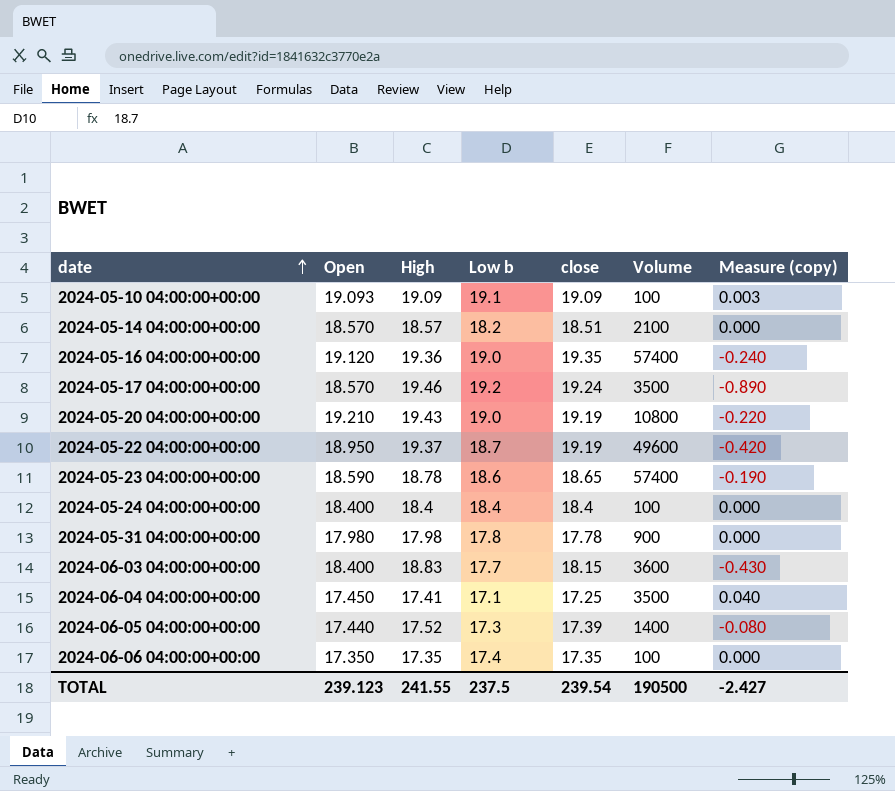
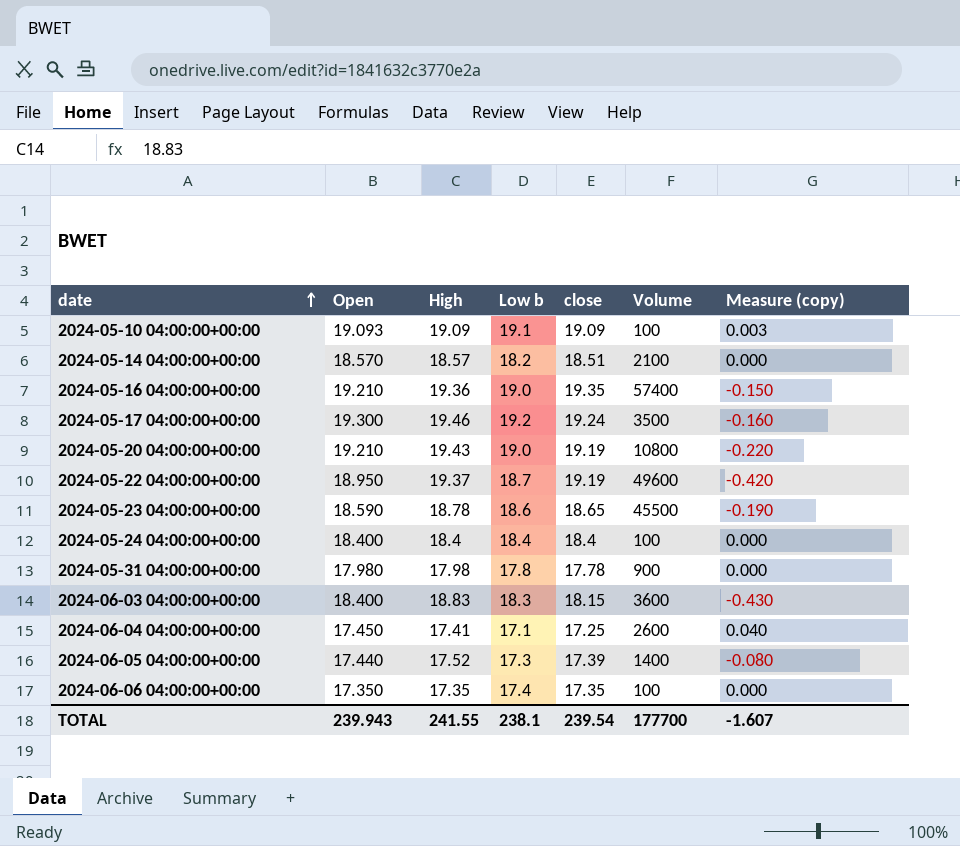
2024-05-16 04:00:00+00:00 | Open: 19.120 -> 19.210
2024-05-16 04:00:00+00:00 | Measure (copy): -0.240 -> -0.150
2024-05-17 04:00:00+00:00 | Open: 18.570 -> 19.300
2024-05-17 04:00:00+00:00 | Measure (copy): -0.890 -> -0.160
2024-05-23 04:00:00+00:00 | Volume: 57400 -> 45500
2024-06-03 04:00:00+00:00 | Low b: 17.7 -> 18.3
2024-06-04 04:00:00+00:00 | Volume: 3500 -> 2600
TOTAL | Open: 239.123 -> 239.943
TOTAL | Low b: 237.5 -> 238.1
TOTAL | Volume: 190500 -> 177700
TOTAL | Measure (copy): -2.427 -> -1.607

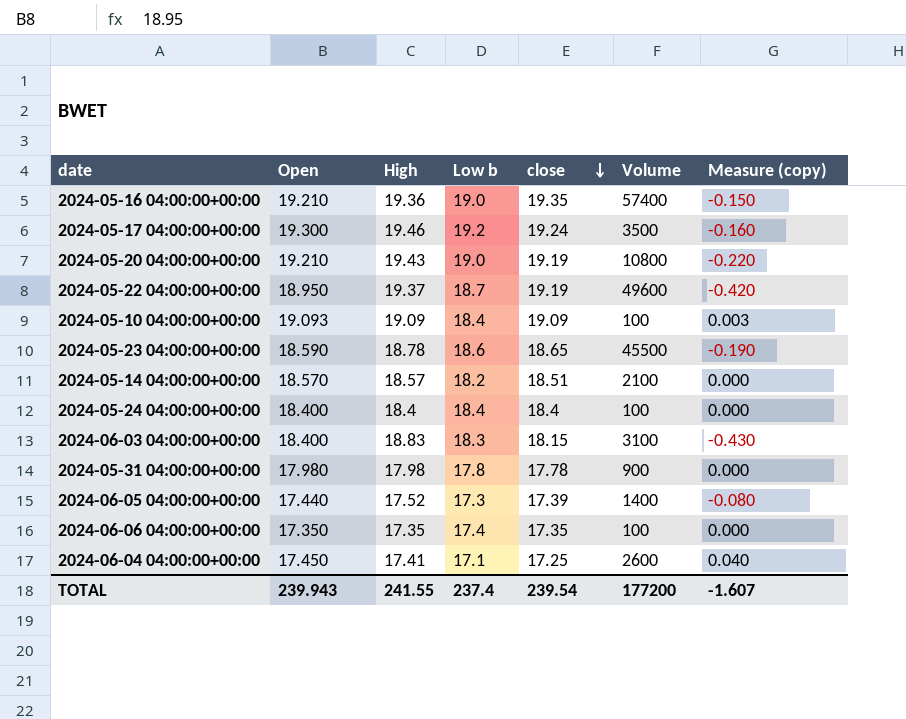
row order: date ascending -> close descending
2024-05-10 04:00:00+00:00 | Low b: 19.1 -> 18.4
2024-06-03 04:00:00+00:00 | Volume: 3600 -> 3100
TOTAL | Low b: 238.1 -> 237.4
TOTAL | Volume: 177700 -> 177200

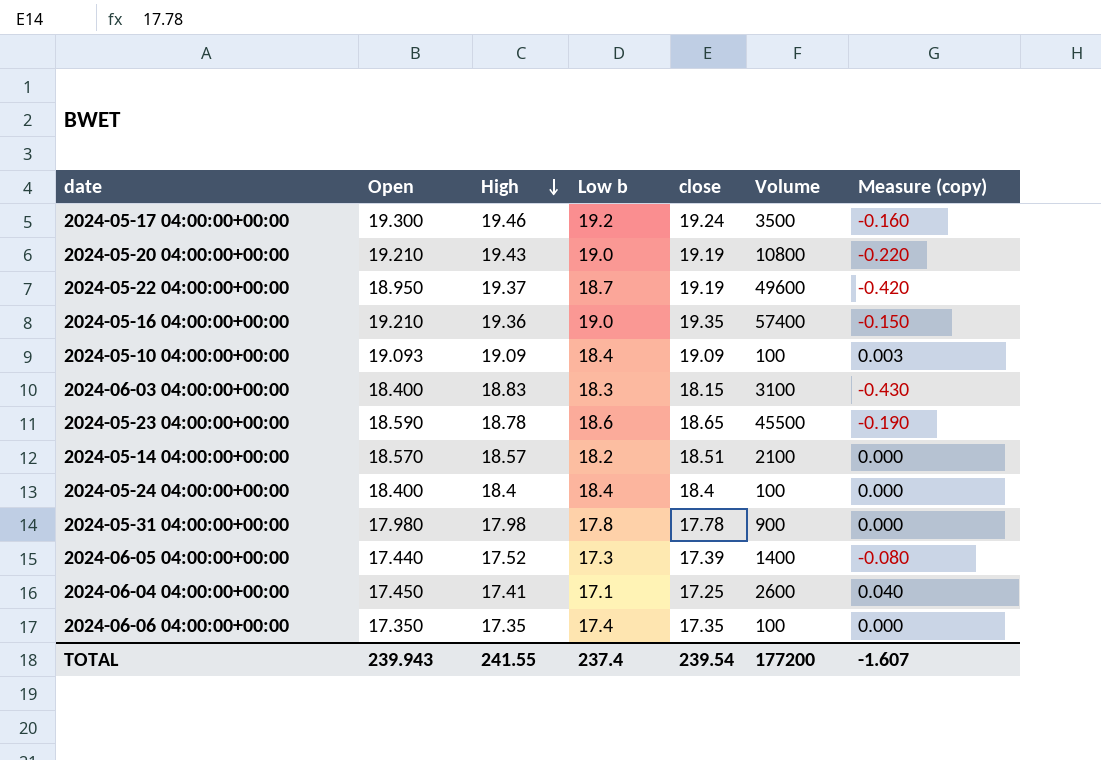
row order: close descending -> High descending

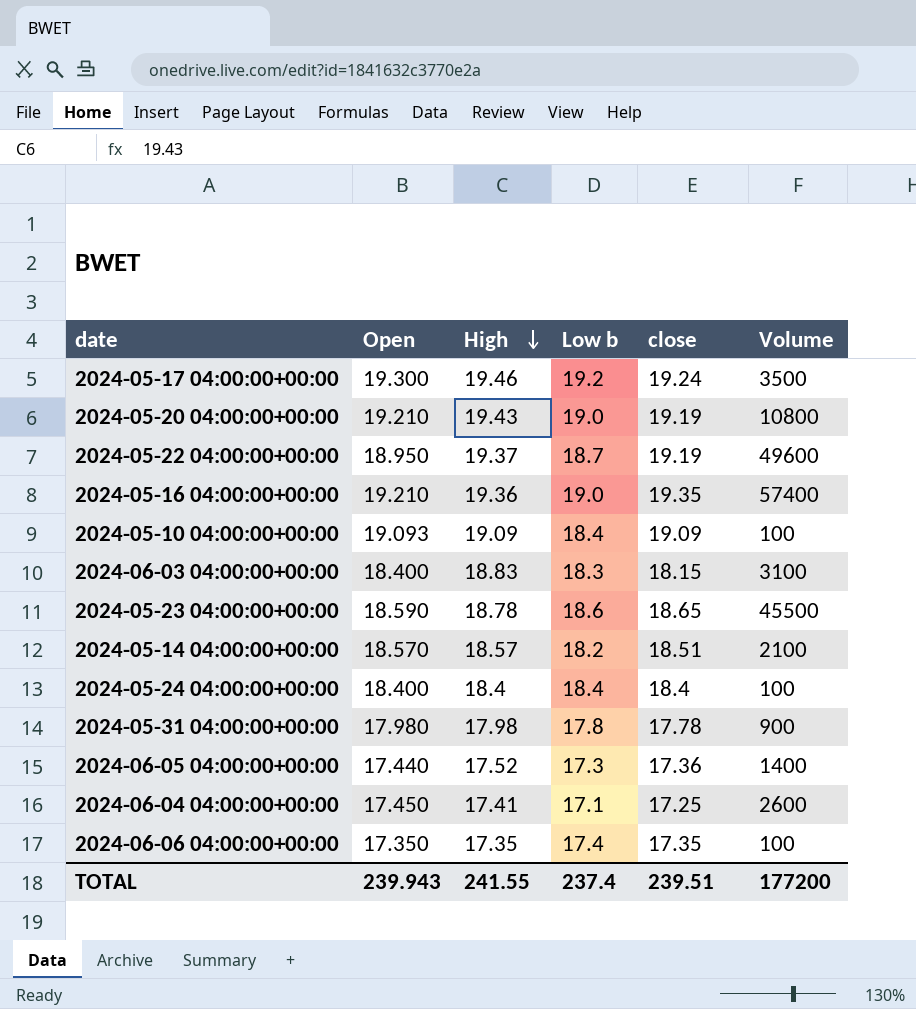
column Measure (copy) | formula: [Open] - [High] -> none
2024-06-05 04:00:00+00:00 | close: 17.39 -> 17.36
TOTAL | close: 239.54 -> 239.51

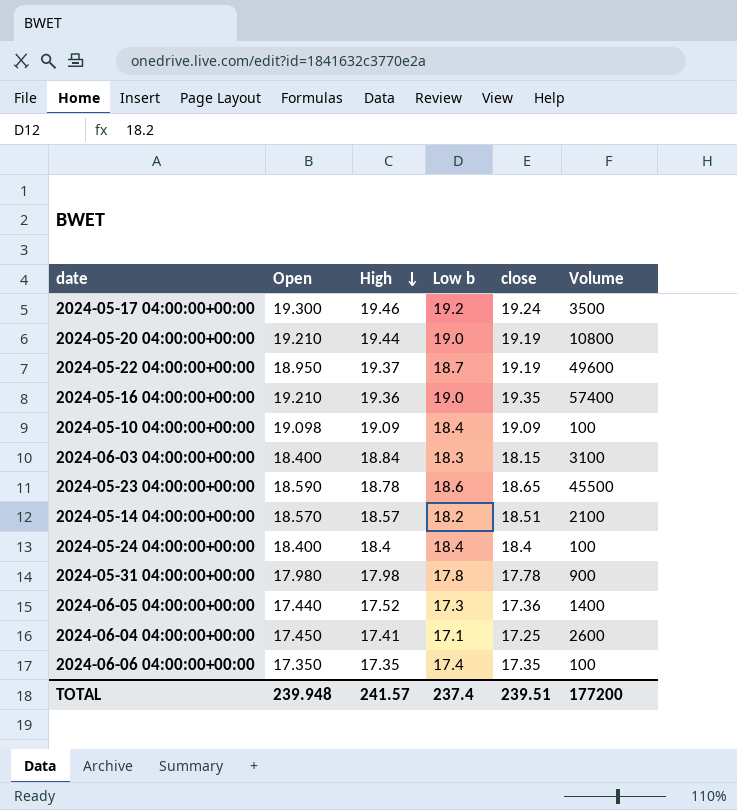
2024-05-20 04:00:00+00:00 | High: 19.43 -> 19.44
2024-05-10 04:00:00+00:00 | Open: 19.093 -> 19.098
2024-06-03 04:00:00+00:00 | High: 18.83 -> 18.84
TOTAL | Open: 239.943 -> 239.948
TOTAL | High: 241.55 -> 241.57

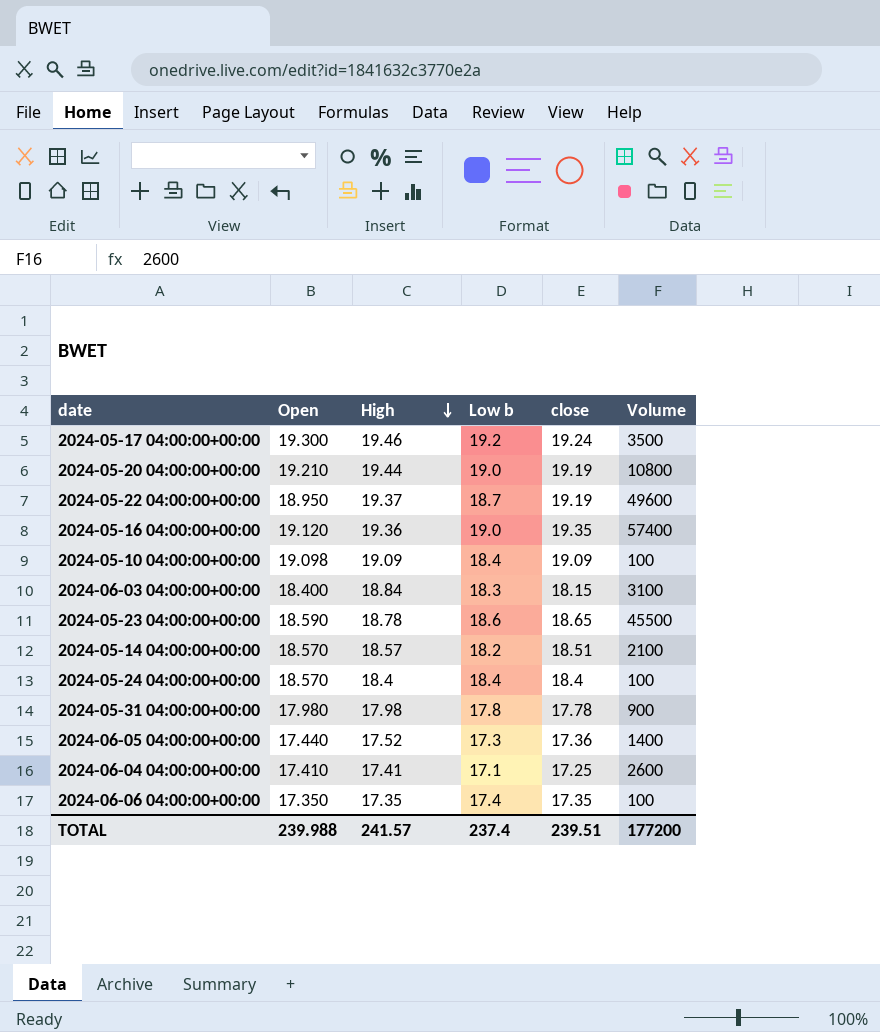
2024-05-16 04:00:00+00:00 | Open: 19.210 -> 19.120
2024-05-24 04:00:00+00:00 | Open: 18.400 -> 18.570
2024-06-04 04:00:00+00:00 | Open: 17.450 -> 17.410
TOTAL | Open: 239.948 -> 239.988

